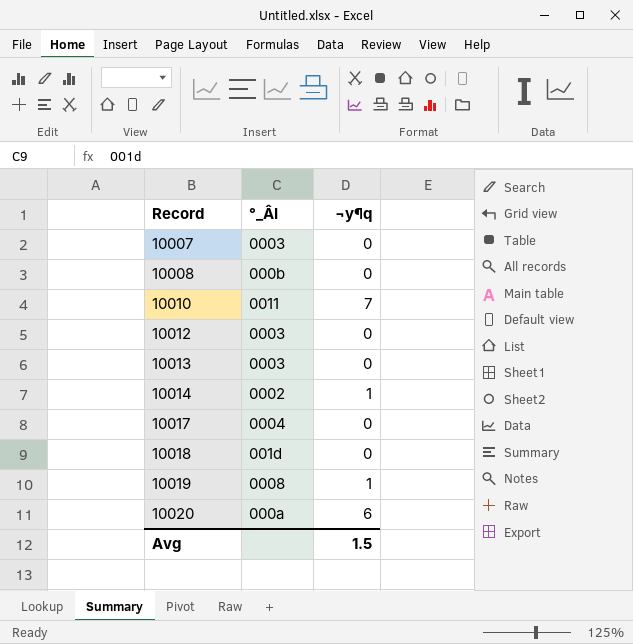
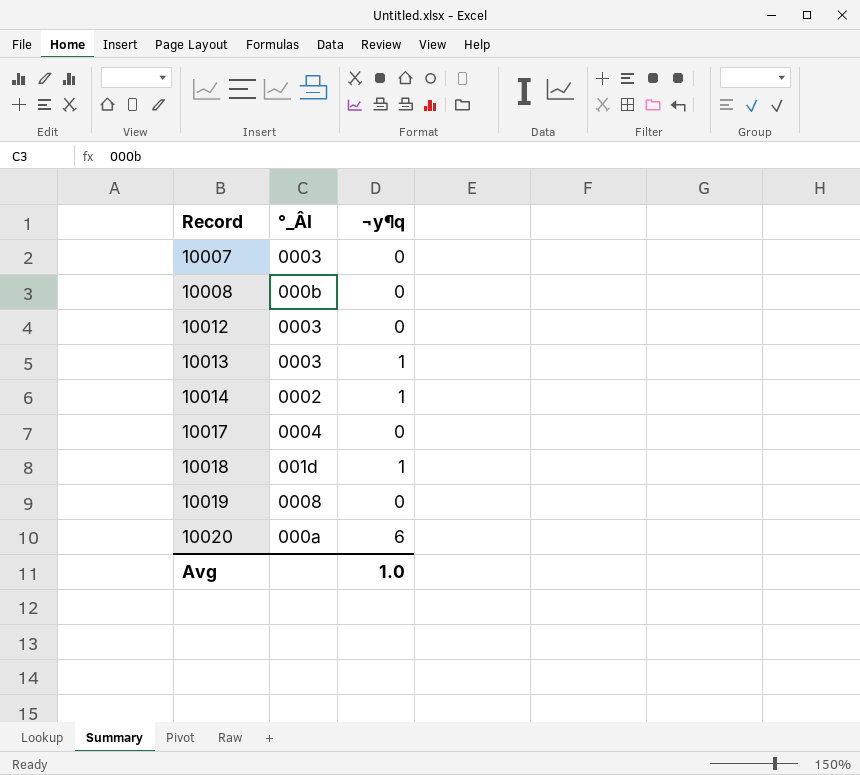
row 10010: 0011 | 7 -> none
10013 | ¬y¶q: 0 -> 1
10018 | ¬y¶q: 0 -> 1
10019 | ¬y¶q: 1 -> 0
Avg | ¬y¶q: 1.5 -> 1.0

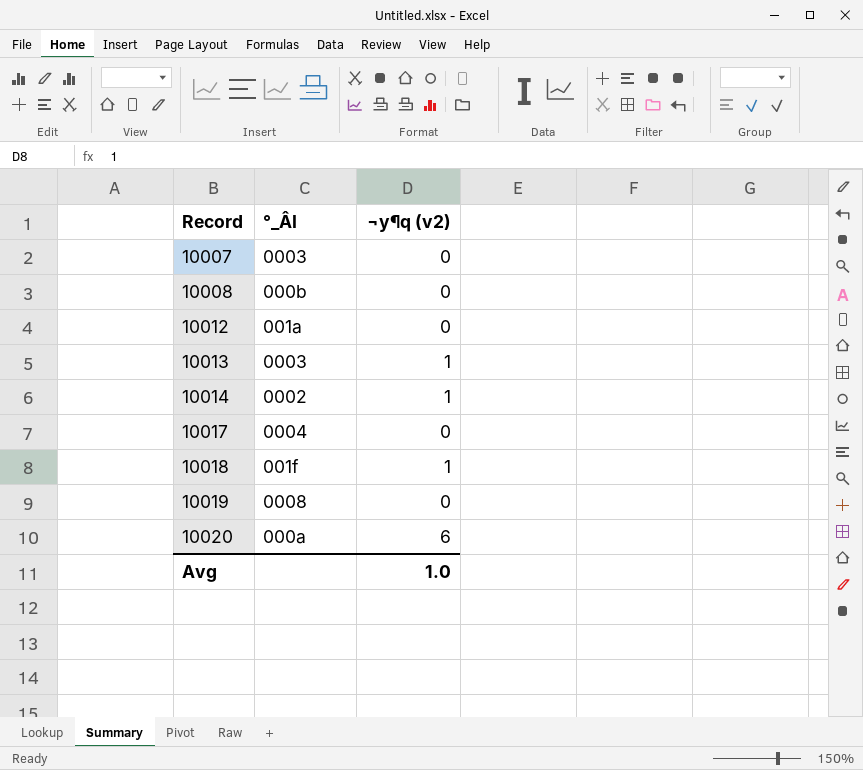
column name: ¬y¶q -> ¬y¶q (v2)
10012 | °_ÂI: 0003 -> 001a
10018 | °_ÂI: 001d -> 001f

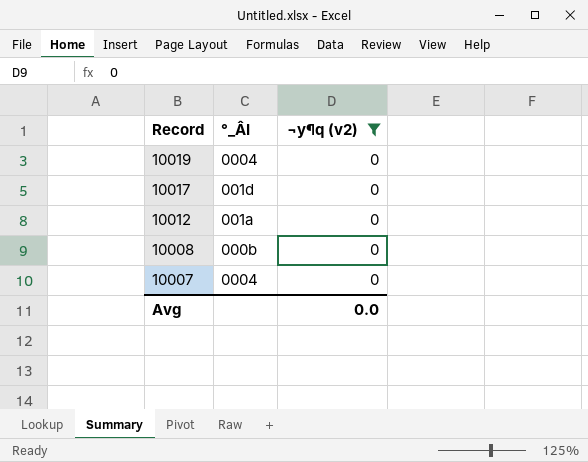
filter: none -> ¬y¶q (v2) = 0
row order: Record ascending -> Record descending
10019 | °_ÂI: 0008 -> 0004
10017 | °_ÂI: 0004 -> 001d
10007 | °_ÂI: 0003 -> 0004
Avg | ¬y¶q (v2): 1.0 -> 0.0

